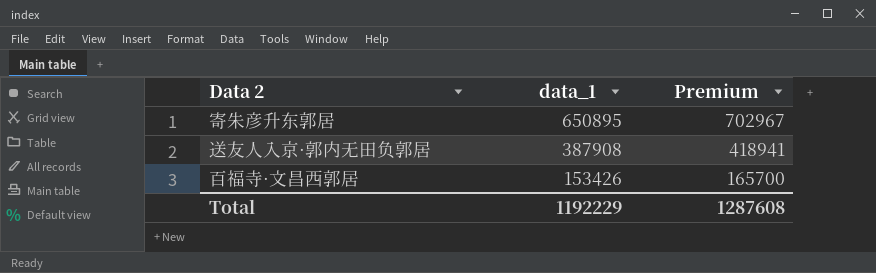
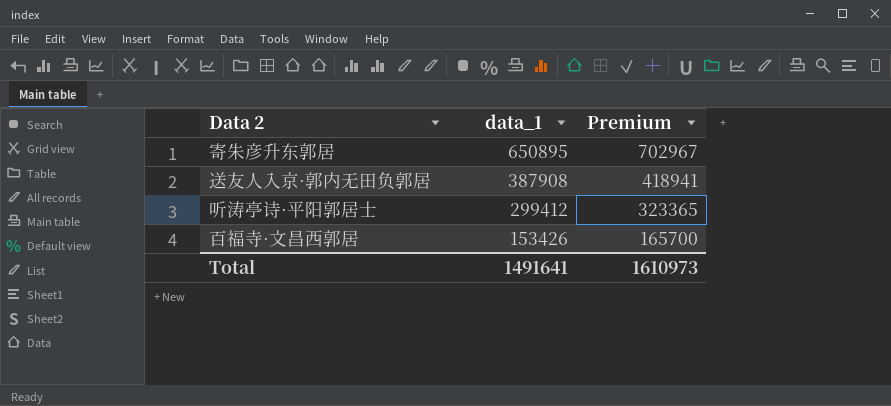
row 听涛亭诗·平阳郭居士: none -> 299412 | 323365
Total | data_1: 1192229 -> 1491641
Total | Premium: 1287608 -> 1610973

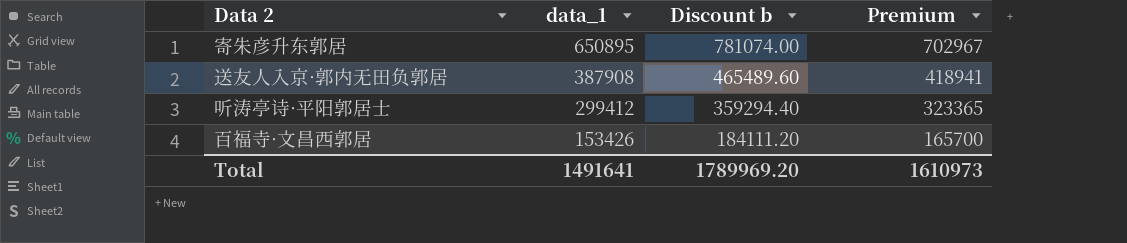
column Discount b | formula: none -> [data_1] * 1.2

